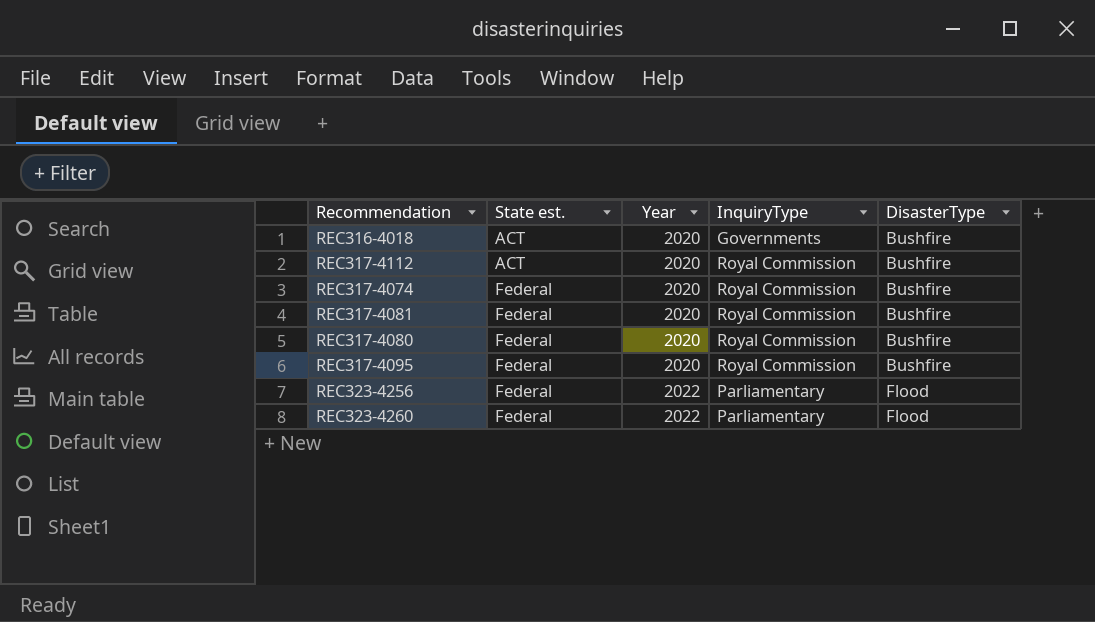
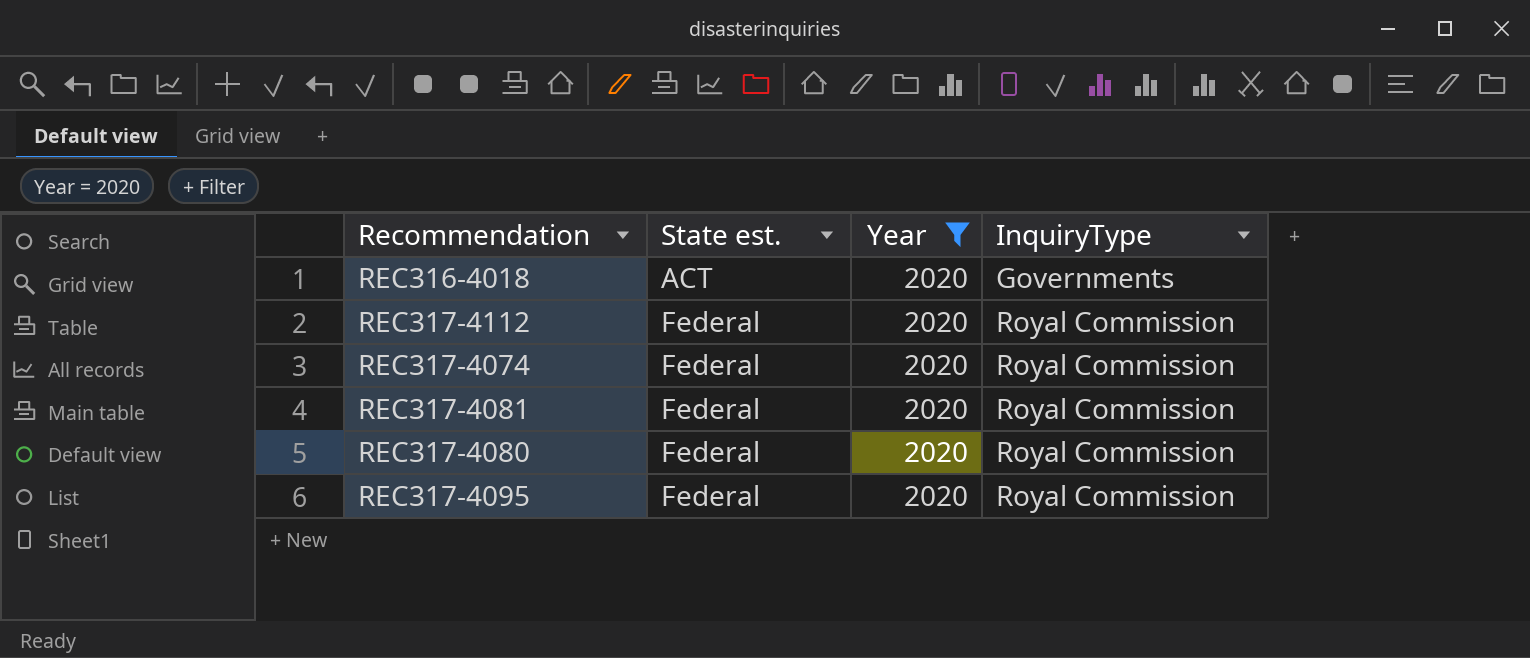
filter: none -> Year = 2020
column DisasterType | position: 5 -> none
REC317-4112 | State est.: ACT -> Federal

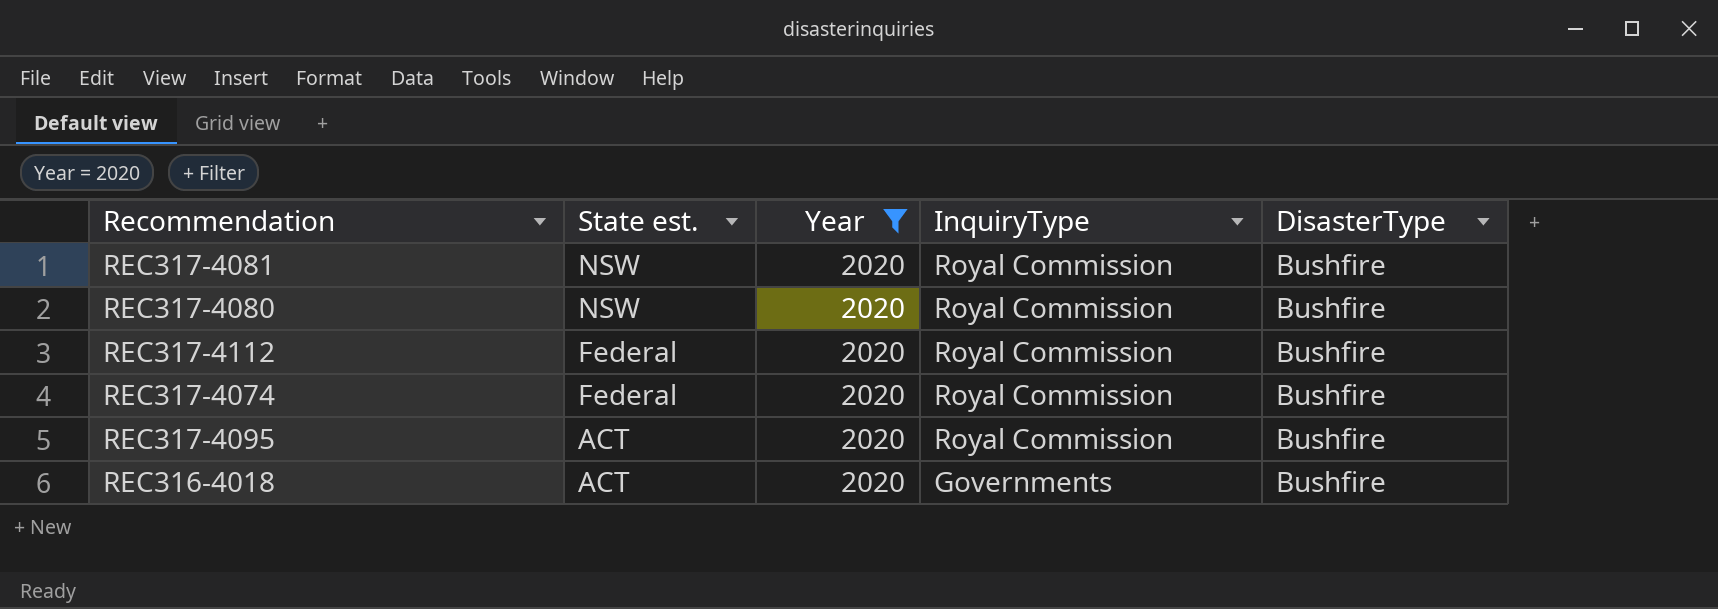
row order: State est. ascending -> State est. descending
column DisasterType | position: none -> 5
REC317-4081 | State est.: Federal -> NSW
REC317-4080 | State est.: Federal -> NSW
REC317-4095 | State est.: Federal -> ACT

